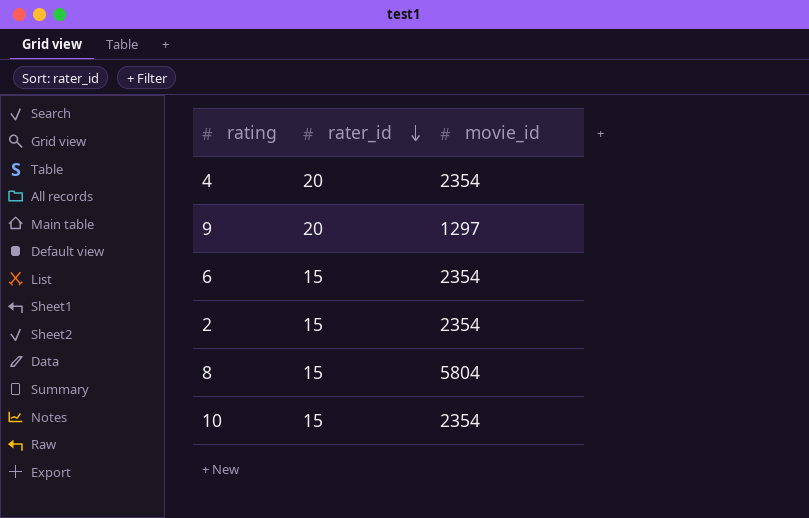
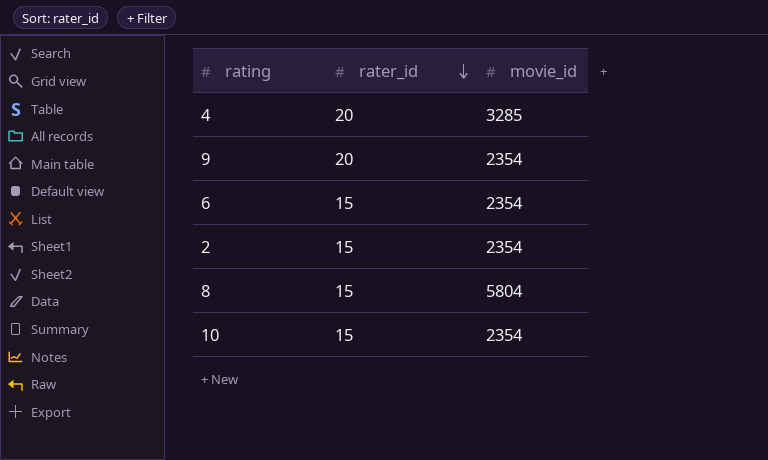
4 | movie_id: 2354 -> 3285
9 | movie_id: 1297 -> 2354

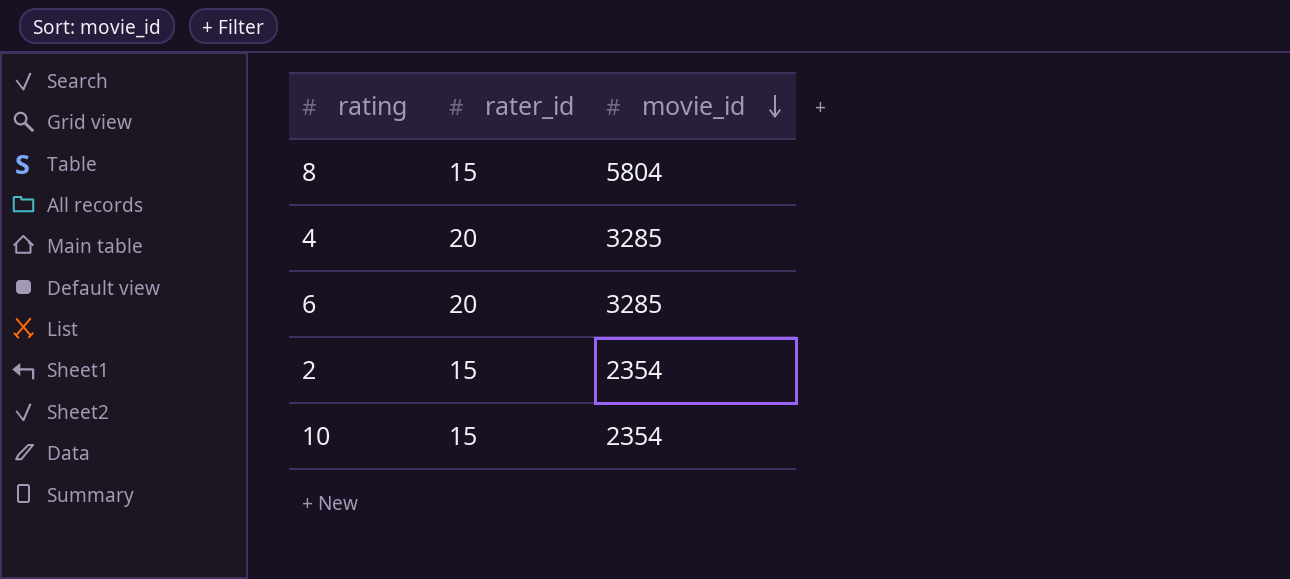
row order: rater_id descending -> movie_id descending
row 9: 20 | 2354 -> none
6 | rater_id: 15 -> 20
6 | movie_id: 2354 -> 3285

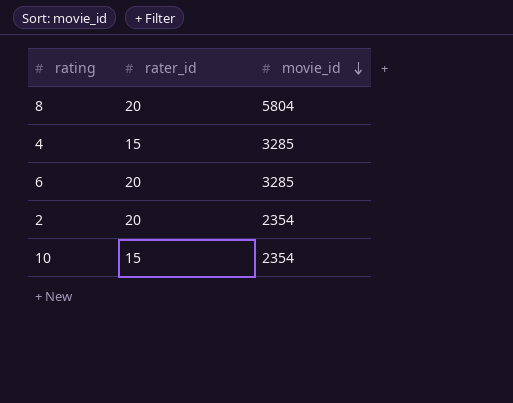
8 | rater_id: 15 -> 20
4 | rater_id: 20 -> 15
2 | rater_id: 15 -> 20

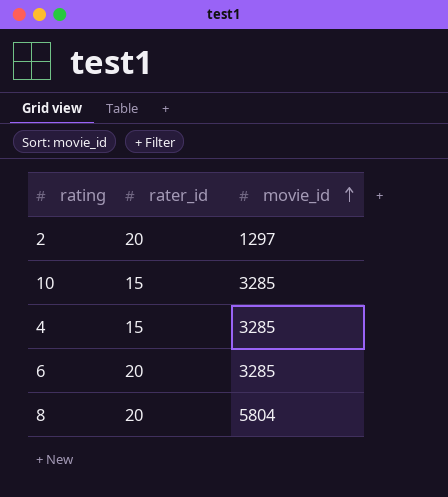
row order: movie_id descending -> movie_id ascending
2 | movie_id: 2354 -> 1297
10 | movie_id: 2354 -> 3285

